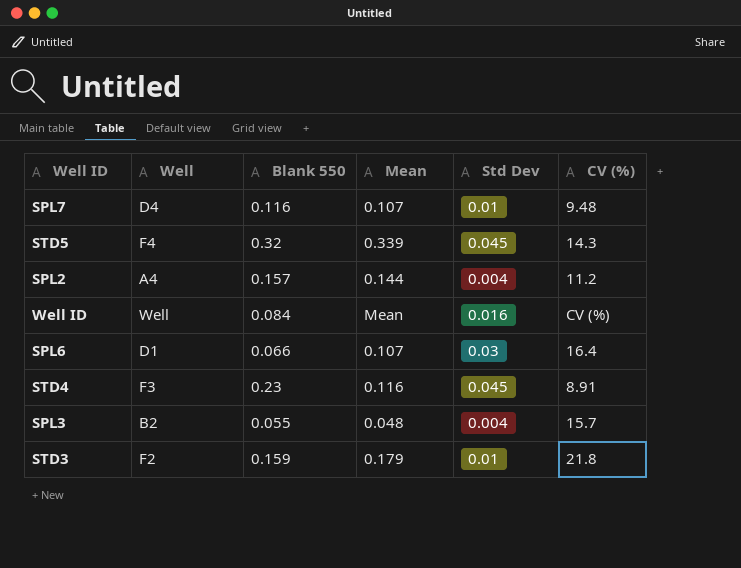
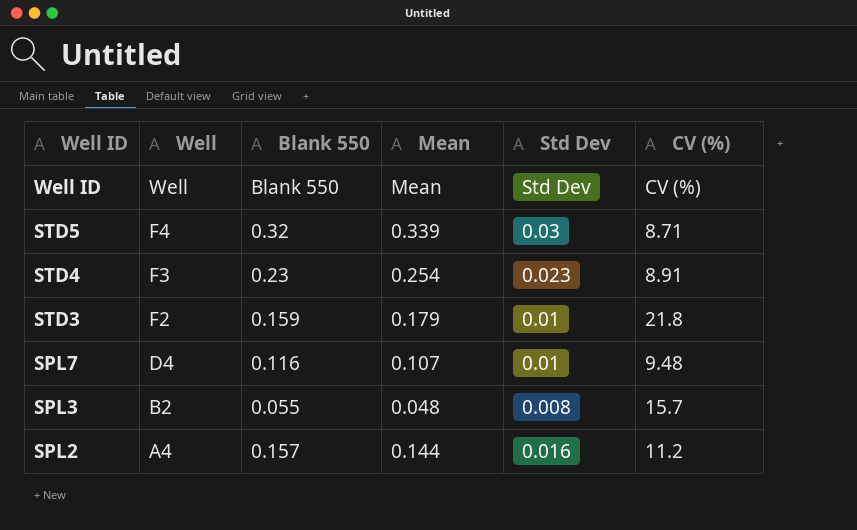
row order: none -> Well ID descending
row SPL6: D1 | 0.066 | 0.107 | 0.03 | 16.4 -> none
Well ID | Blank 550: 0.084 -> Blank 550
Well ID | Std Dev: 0.016 -> Std Dev
STD5 | Std Dev: 0.045 -> 0.03
STD5 | CV (%): 14.3 -> 8.71
STD4 | Mean: 0.116 -> 0.254
STD4 | Std Dev: 0.045 -> 0.023
SPL3 | Std Dev: 0.004 -> 0.008
SPL2 | Std Dev: 0.004 -> 0.016

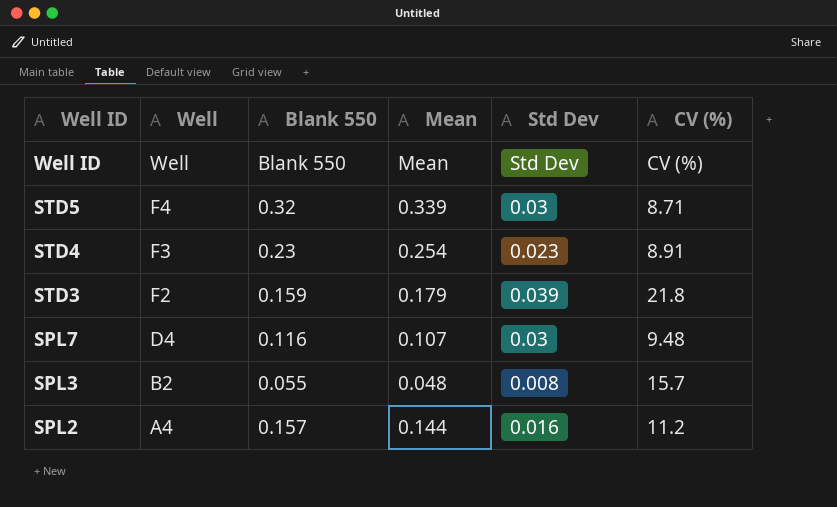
STD3 | Std Dev: 0.01 -> 0.039
SPL7 | Std Dev: 0.01 -> 0.03

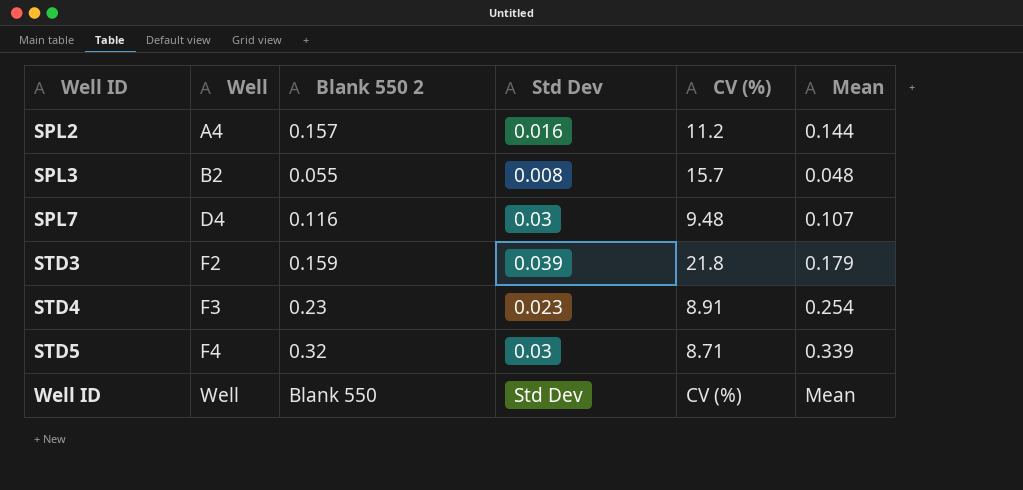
row order: Well ID descending -> Well ID ascending
column name: Blank 550 -> Blank 550 2
column Mean | position: 4 -> 6

